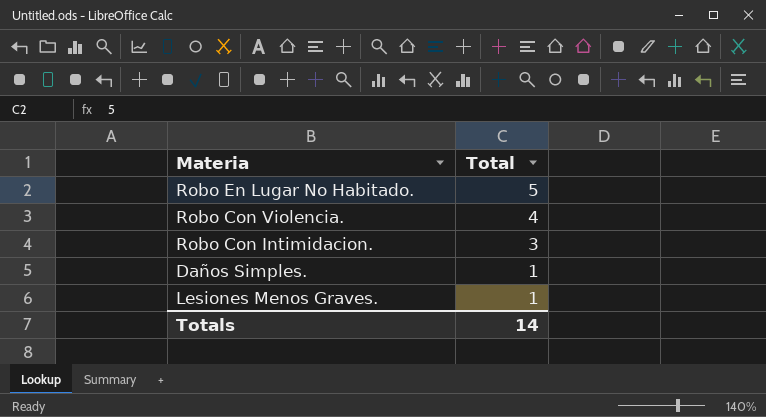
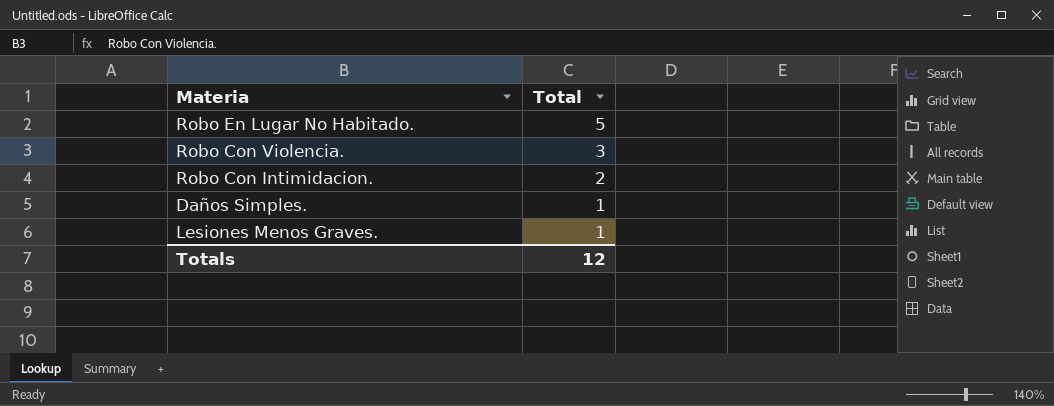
Robo Con Violencia. | Total: 4 -> 3
Robo Con Intimidacion. | Total: 3 -> 2
Totals | Total: 14 -> 12

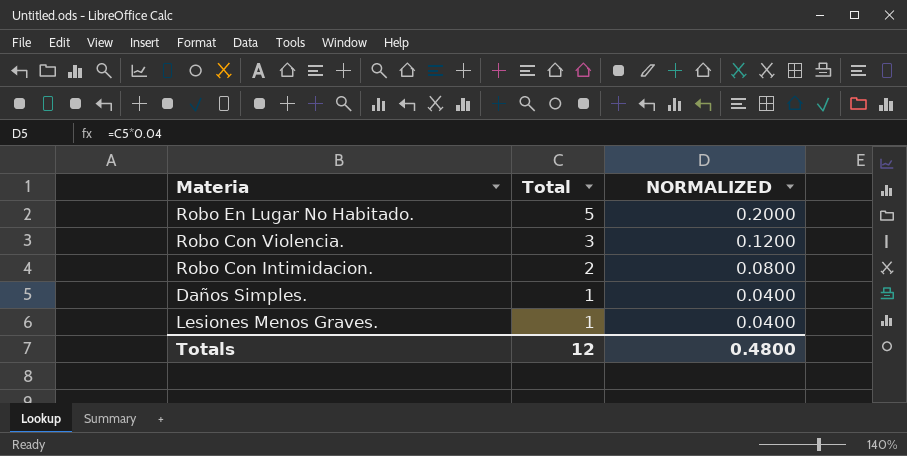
column NORMALIZED | formula: none -> [Total] * 0.04

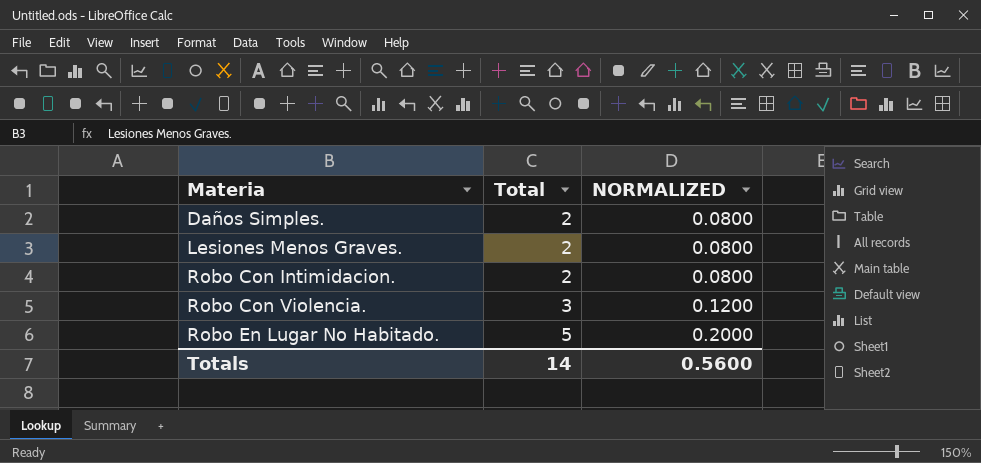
row order: Total descending -> Materia ascending
Daños Simples. | Total: 1 -> 2
Daños Simples. | NORMALIZED: 0.0400 -> 0.0800
Lesiones Menos Graves. | Total: 1 -> 2
Lesiones Menos Graves. | NORMALIZED: 0.0400 -> 0.0800
Totals | Total: 12 -> 14
Totals | NORMALIZED: 0.4800 -> 0.5600

